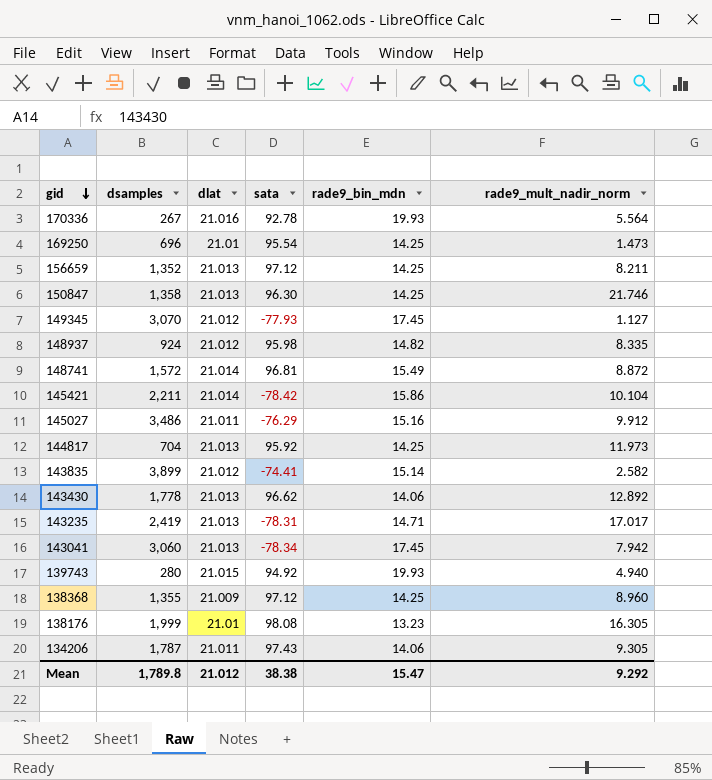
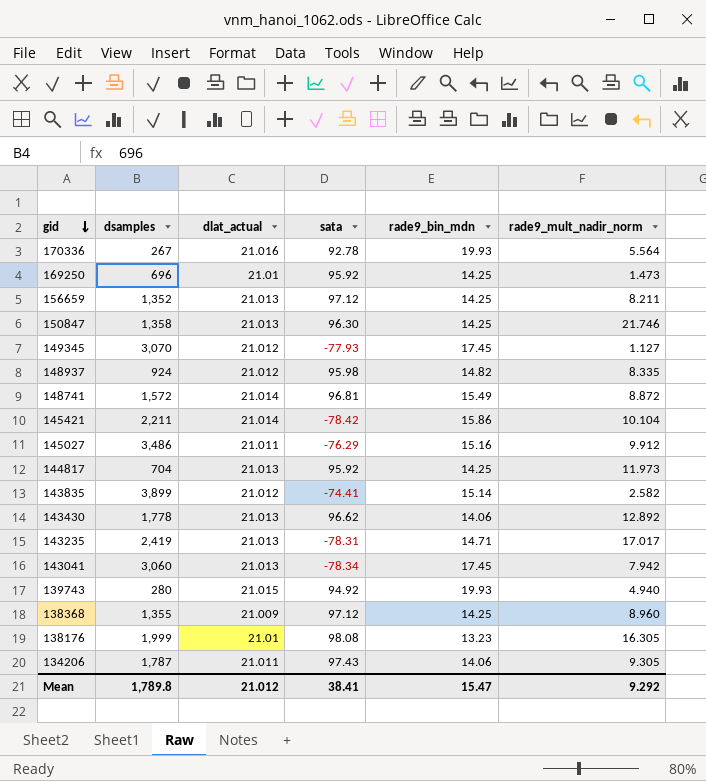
column name: dlat -> dlat_actual
169250 | sata: 95.54 -> 95.92
Mean | sata: 38.38 -> 38.41

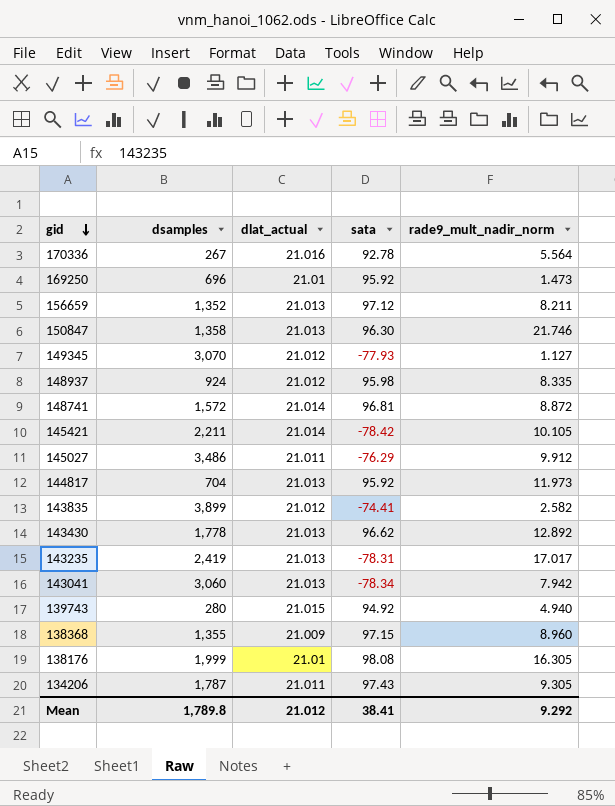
column rade9_bin_mdn | position: 5 -> none
145421 | rade9_mult_nadir_norm: 10.104 -> 10.105
138368 | sata: 97.12 -> 97.15

